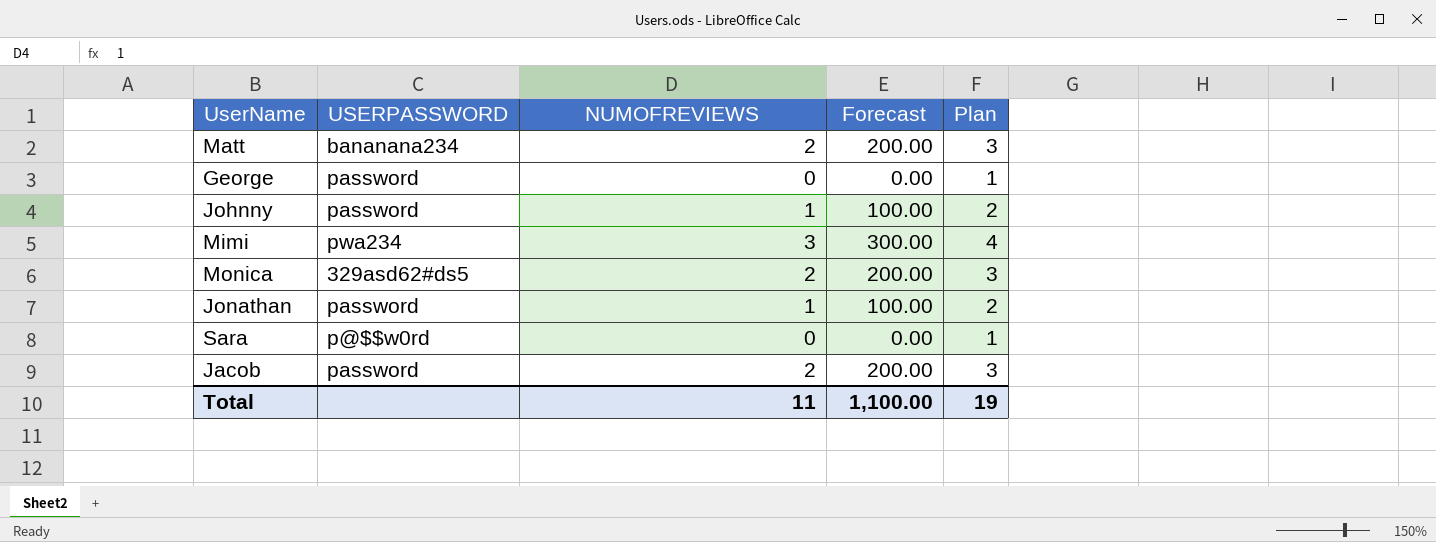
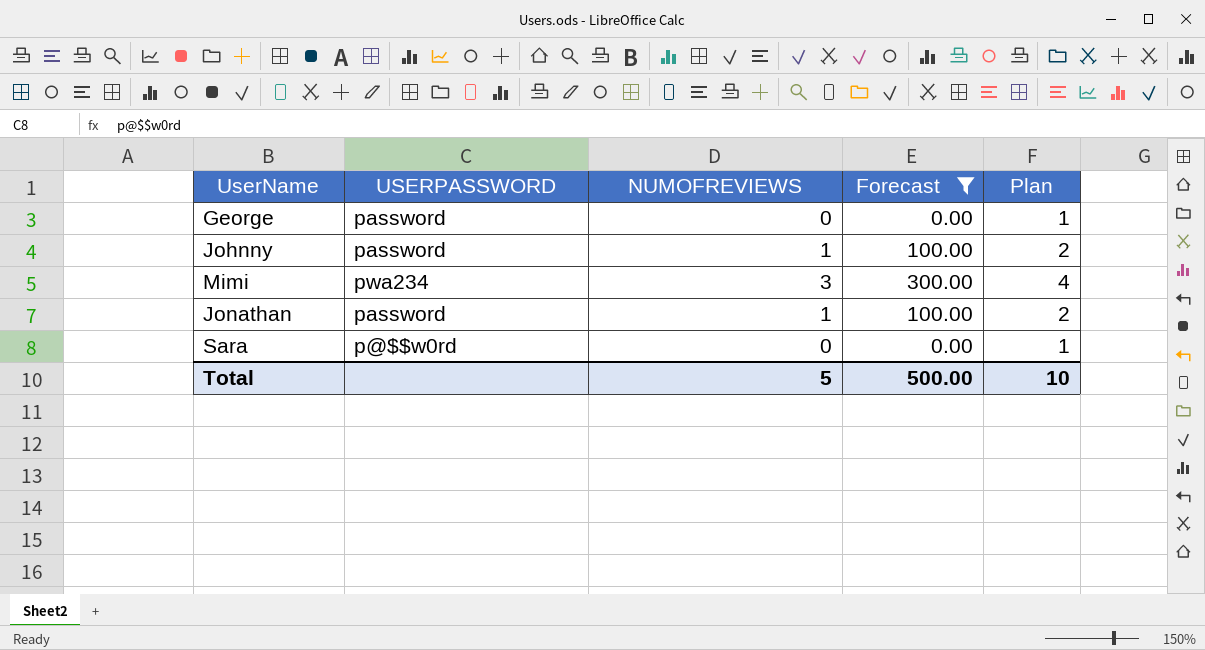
filter: none -> Forecast != 200.00
Total | NUMOFREVIEWS: 11 -> 5
Total | Forecast: 1,100.00 -> 500.00
Total | Plan: 19 -> 10

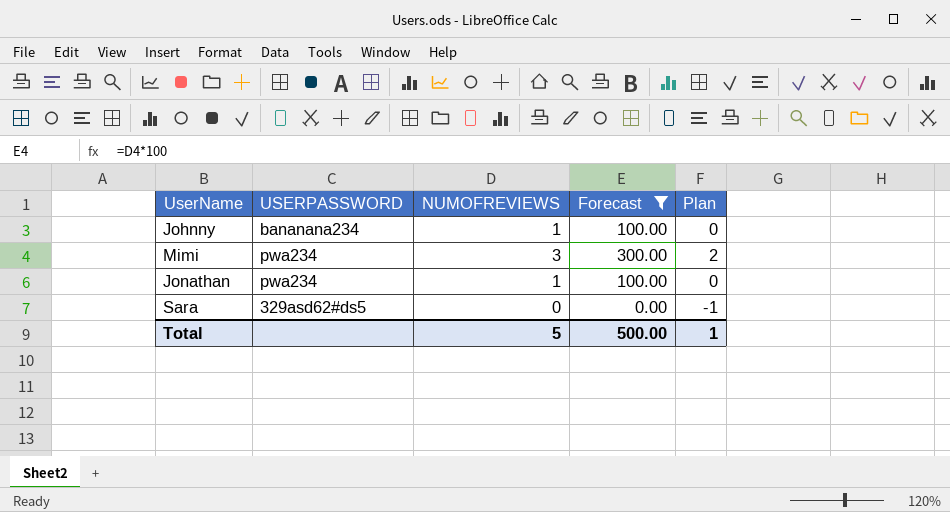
column Plan | formula: [NUMOFREVIEWS] + 1 -> [NUMOFREVIEWS] - 1
row George: password | 0 | 0.00 | 1 -> none
Johnny | USERPASSWORD: password -> bananana234
Jonathan | USERPASSWORD: password -> pwa234
Sara | USERPASSWORD: p@$$w0rd -> 329asd62#ds5
Total | Plan: 10 -> 1

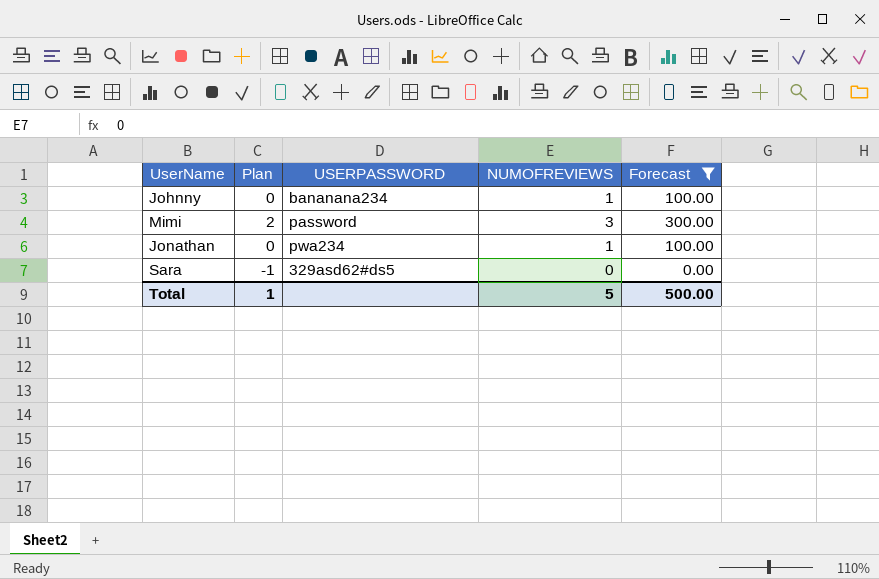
column Plan | position: 5 -> 2
Mimi | USERPASSWORD: pwa234 -> password

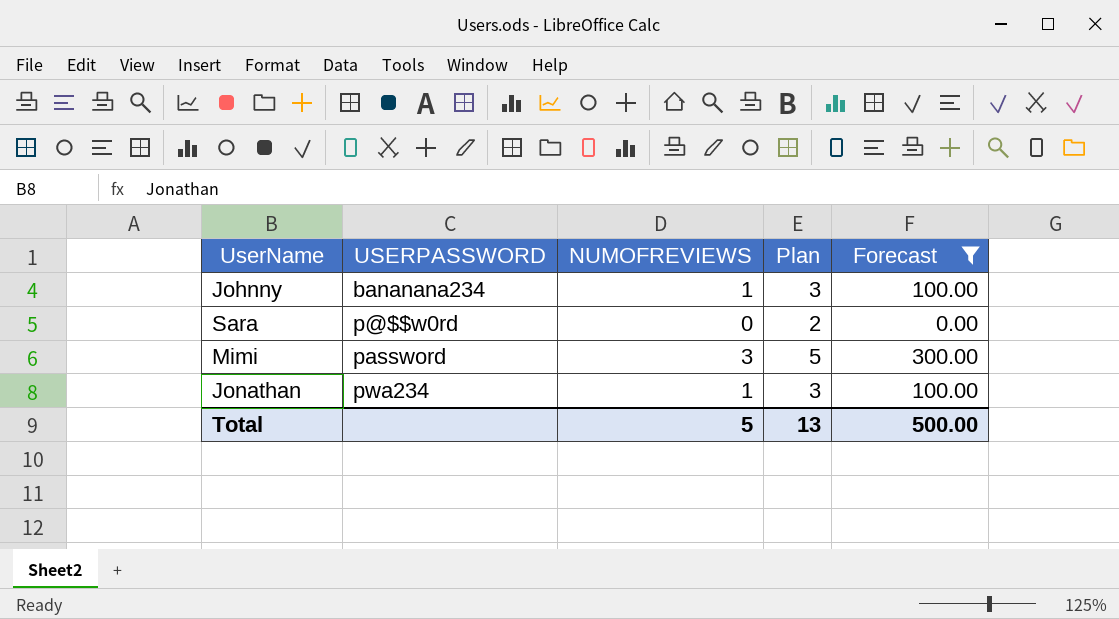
row order: none -> USERPASSWORD ascending
column Plan | formula: [NUMOFREVIEWS] - 1 -> [NUMOFREVIEWS] + 2
column Plan | position: 2 -> 4
Sara | USERPASSWORD: 329asd62#ds5 -> p@$$w0rd
Total | Plan: 1 -> 13

